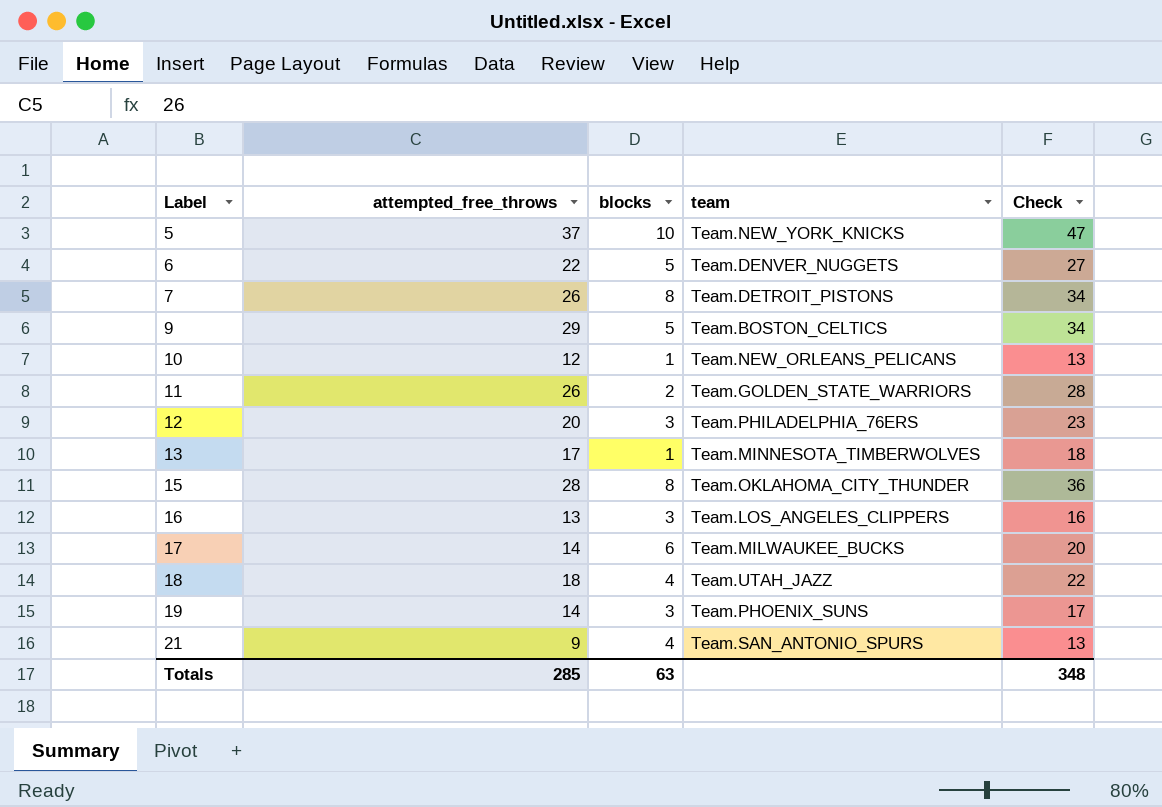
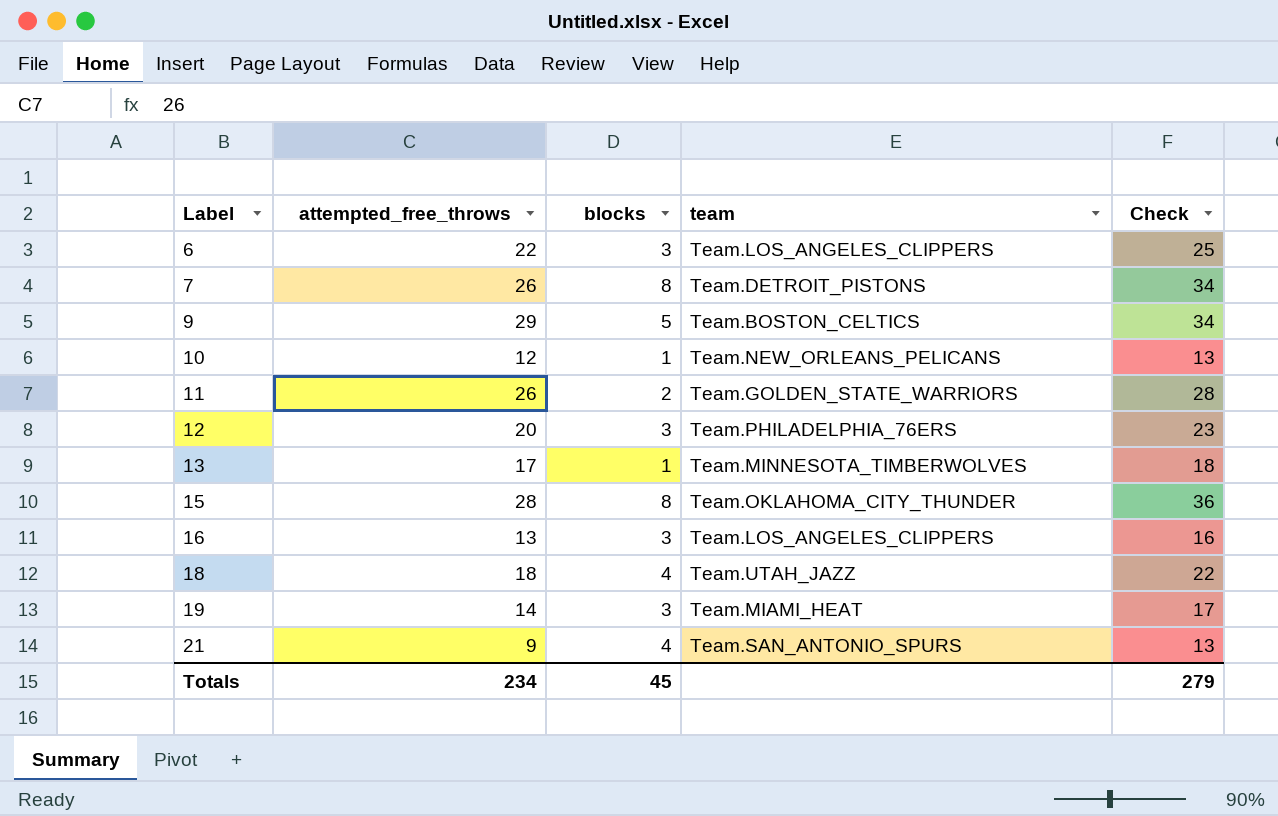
row 5: 37 | 10 | Team.NEW_YORK_KNICKS | 47 -> none
row 17: 14 | 6 | Team.MILWAUKEE_BUCKS | 20 -> none
6 | blocks: 5 -> 3
6 | team: Team.DENVER_NUGGETS -> Team.LOS_ANGELES_CLIPPERS
6 | Check: 27 -> 25
19 | team: Team.PHOENIX_SUNS -> Team.MIAMI_HEAT
Totals | attempted_free_throws: 285 -> 234
Totals | blocks: 63 -> 45
Totals | Check: 348 -> 279

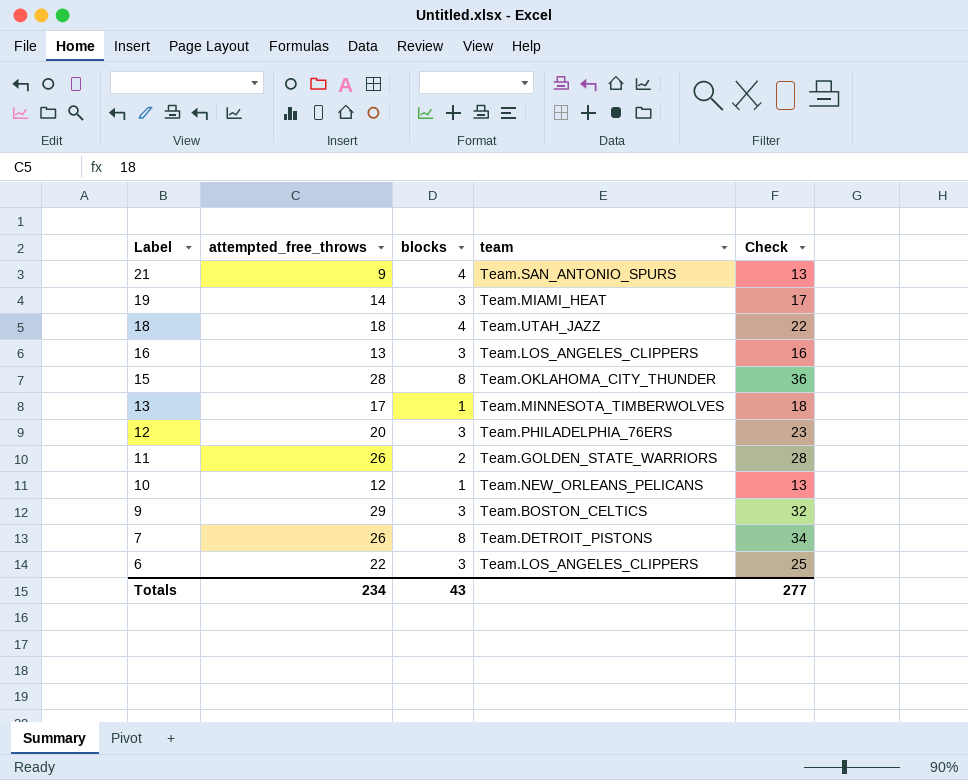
row order: Label ascending -> Label descending
9 | blocks: 5 -> 3
9 | Check: 34 -> 32
Totals | blocks: 45 -> 43
Totals | Check: 279 -> 277

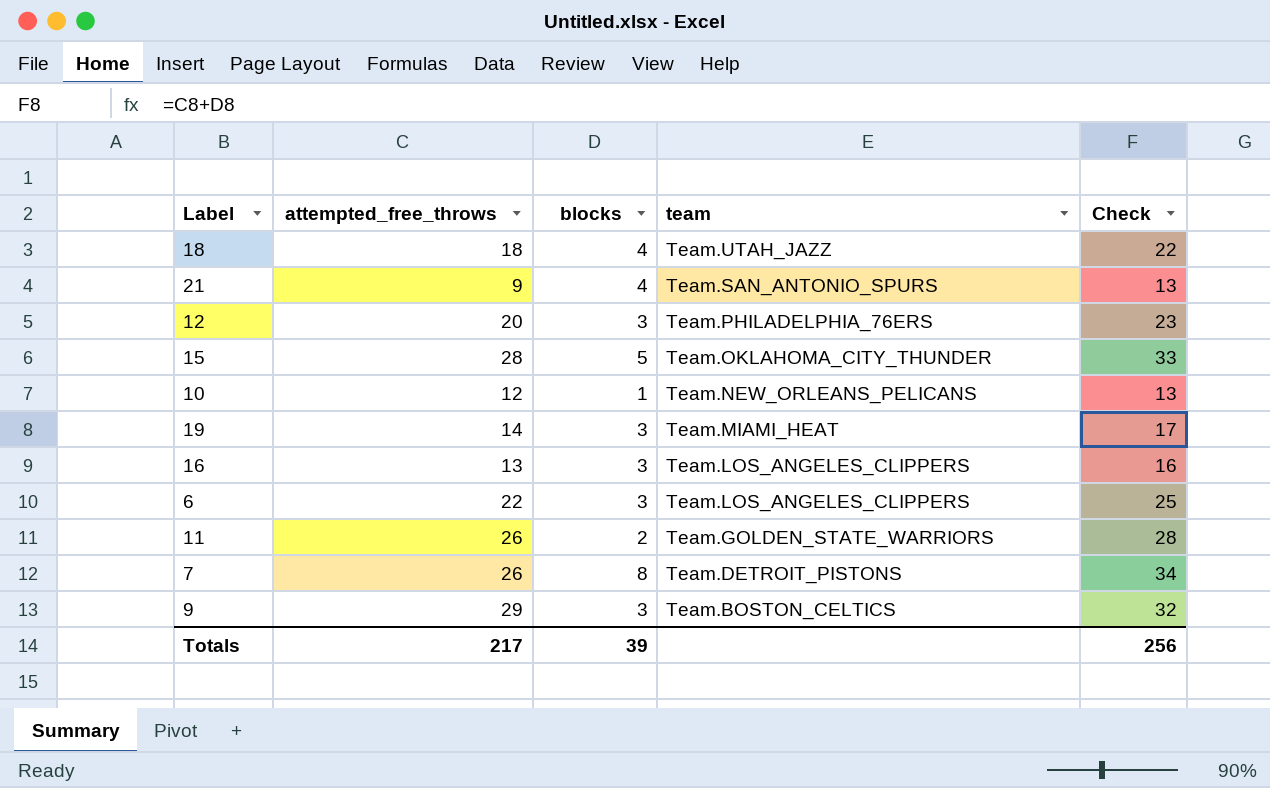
row order: Label descending -> team descending
row 13: 17 | 1 | Team.MINNESOTA_TIMBERWOLVES | 18 -> none
15 | blocks: 8 -> 5
15 | Check: 36 -> 33
Totals | attempted_free_throws: 234 -> 217
Totals | blocks: 43 -> 39
Totals | Check: 277 -> 256

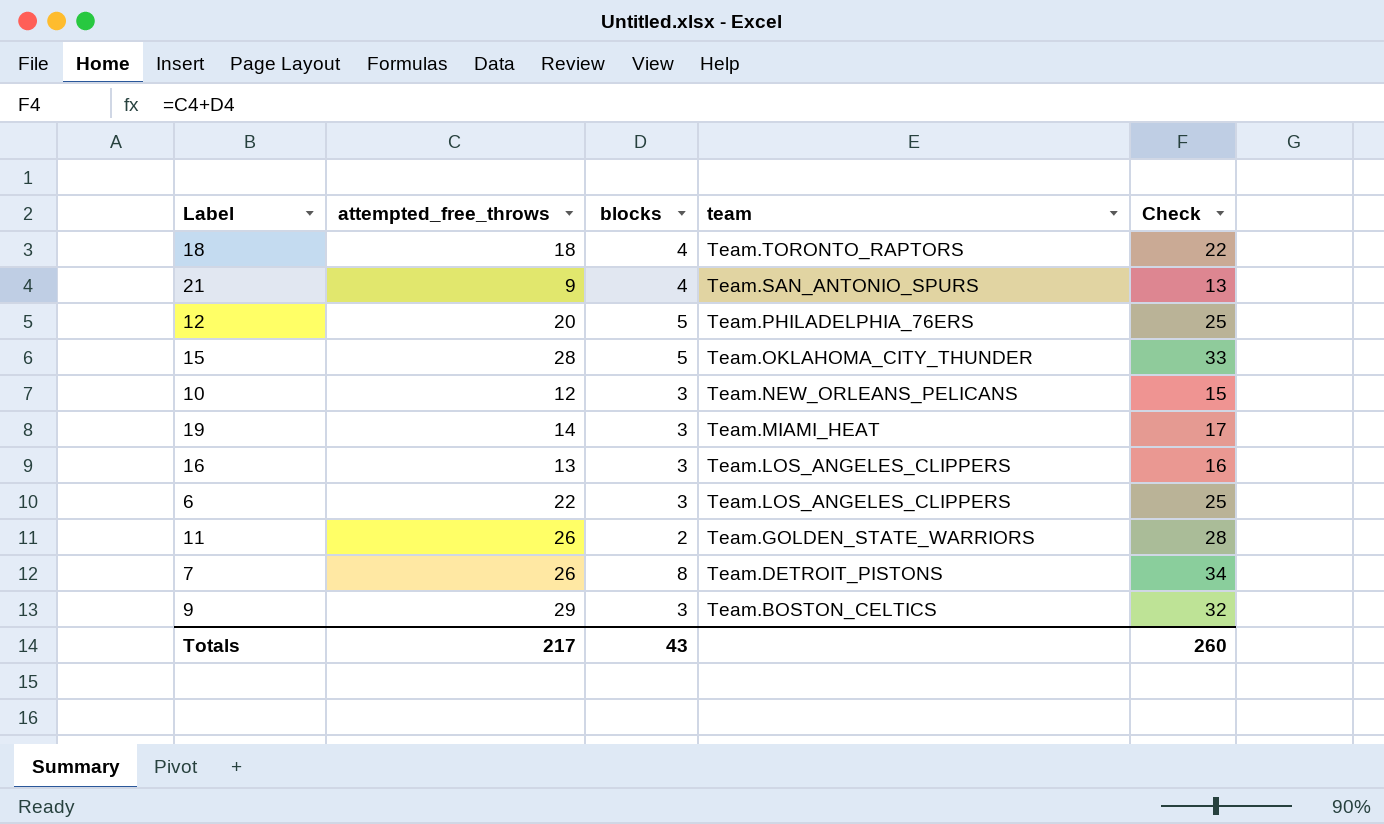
18 | team: Team.UTAH_JAZZ -> Team.TORONTO_RAPTORS
12 | blocks: 3 -> 5
12 | Check: 23 -> 25
10 | blocks: 1 -> 3
10 | Check: 13 -> 15
Totals | blocks: 39 -> 43
Totals | Check: 256 -> 260

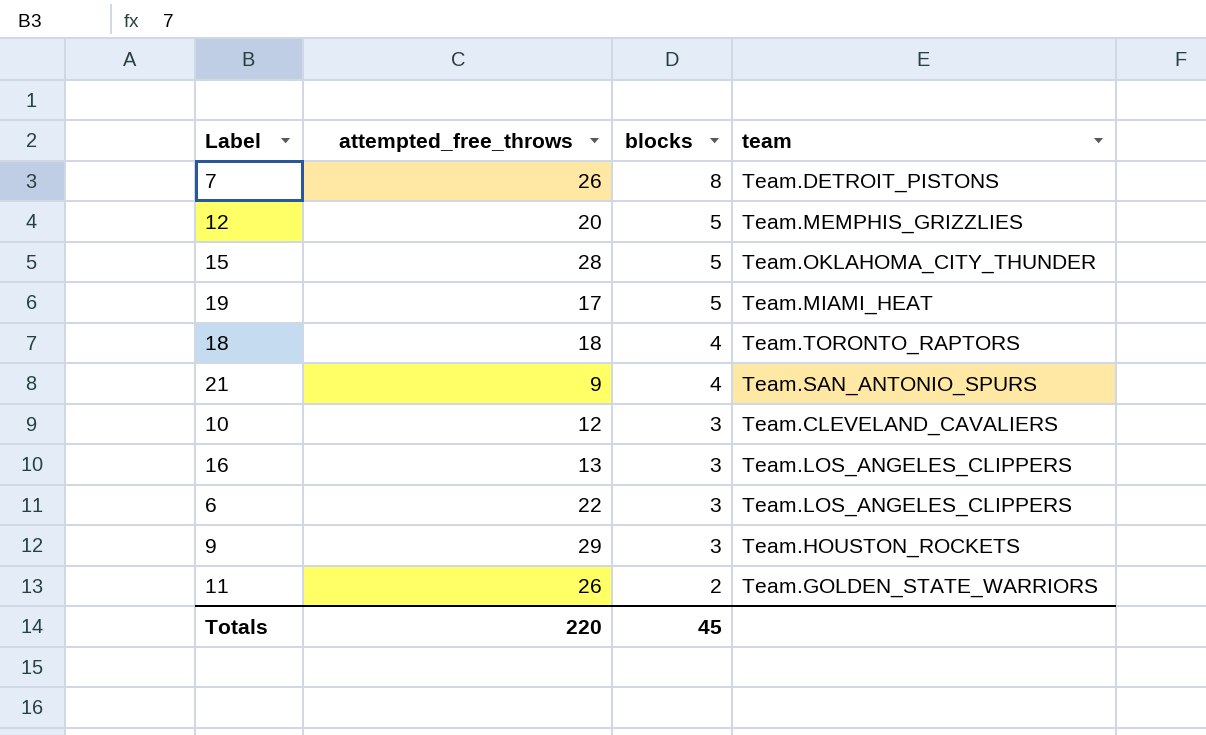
row order: team descending -> blocks descending
column Check | formula: [attempted_free_throws] + [blocks] -> none
12 | team: Team.PHILADELPHIA_76ERS -> Team.MEMPHIS_GRIZZLIES
19 | attempted_free_throws: 14 -> 17
19 | blocks: 3 -> 5
10 | team: Team.NEW_ORLEANS_PELICANS -> Team.CLEVELAND_CAVALIERS
9 | team: Team.BOSTON_CELTICS -> Team.HOUSTON_ROCKETS
Totals | attempted_free_throws: 217 -> 220
Totals | blocks: 43 -> 45

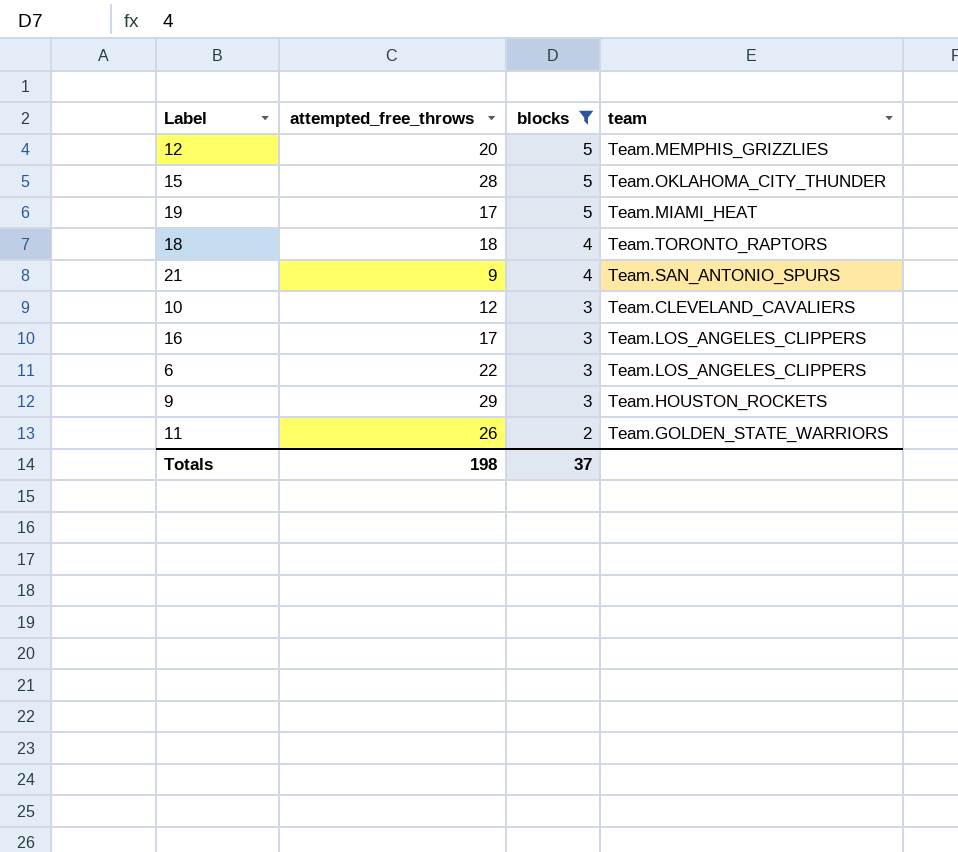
filter: none -> blocks != 8
16 | attempted_free_throws: 13 -> 17
Totals | attempted_free_throws: 220 -> 198
Totals | blocks: 45 -> 37

